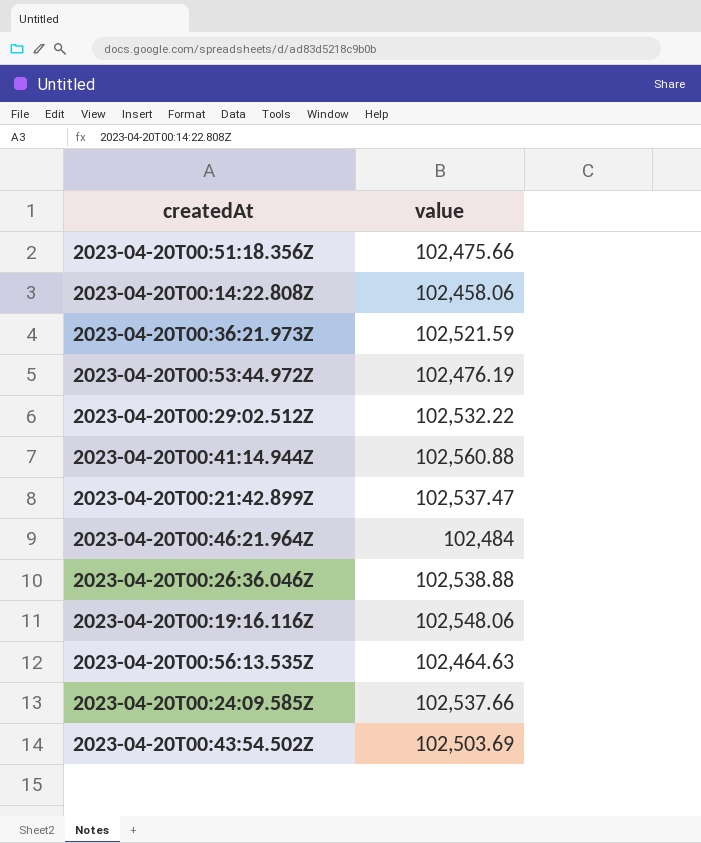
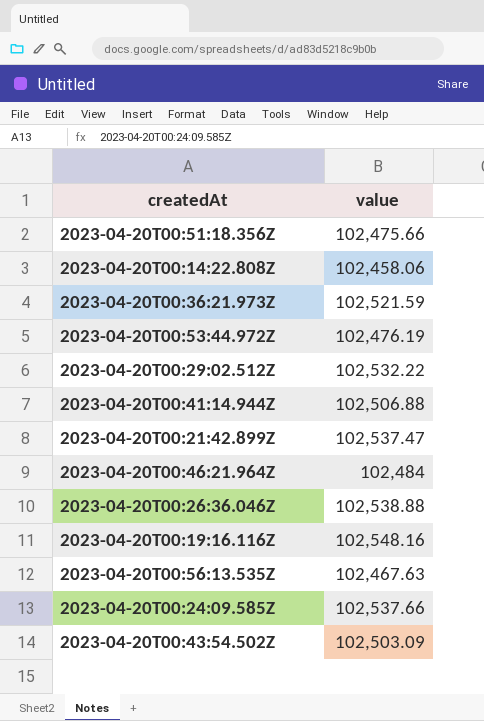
2023-04-20T00:41:14.944Z | value: 102,560.88 -> 102,506.88
2023-04-20T00:19:16.116Z | value: 102,548.06 -> 102,548.16
2023-04-20T00:56:13.535Z | value: 102,464.63 -> 102,467.63
2023-04-20T00:43:54.502Z | value: 102,503.69 -> 102,503.09

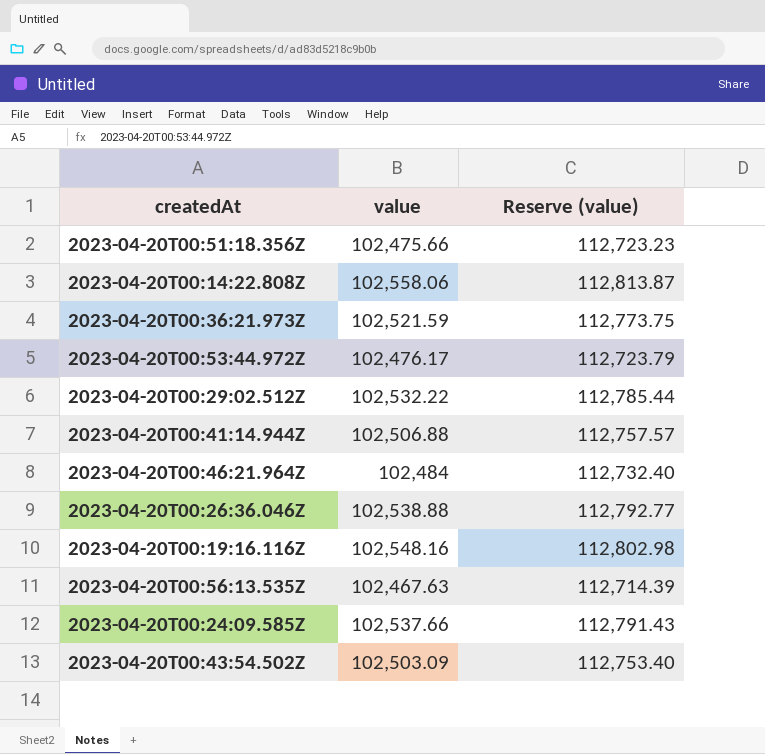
column Reserve (value) | formula: none -> [value] * 1.1
row 2023-04-20T00:21:42.899Z: 102,537.47 -> none
2023-04-20T00:14:22.808Z | value: 102,458.06 -> 102,558.06
2023-04-20T00:53:44.972Z | value: 102,476.19 -> 102,476.17

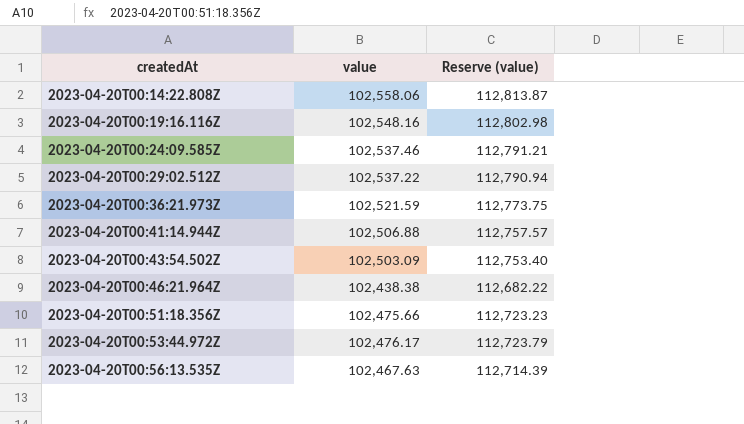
row order: none -> createdAt ascending
row 2023-04-20T00:26:36.046Z: 102,538.88 | 112,792.77 -> none
2023-04-20T00:24:09.585Z | value: 102,537.66 -> 102,537.46
2023-04-20T00:24:09.585Z | Reserve (value): 112,791.43 -> 112,791.21
2023-04-20T00:29:02.512Z | value: 102,532.22 -> 102,537.22
2023-04-20T00:29:02.512Z | Reserve (value): 112,785.44 -> 112,790.94
2023-04-20T00:46:21.964Z | value: 102,484 -> 102,438.38
2023-04-20T00:46:21.964Z | Reserve (value): 112,732.40 -> 112,682.22

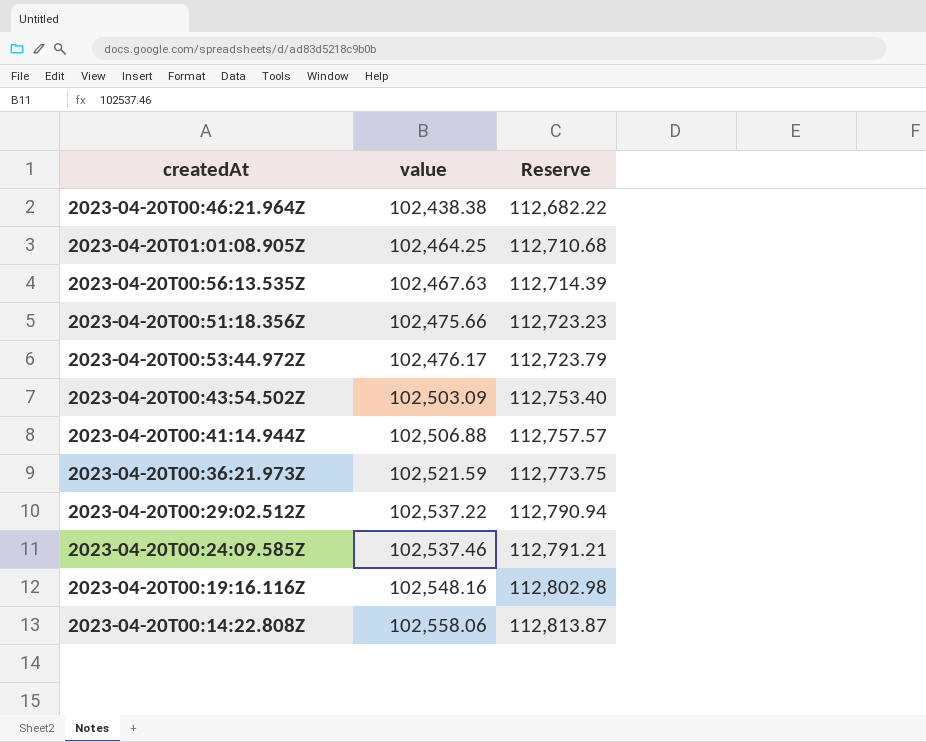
row order: createdAt ascending -> value ascending
column name: Reserve (value) -> Reserve
row 2023-04-20T01:01:08.905Z: none -> 102,464.25 | 112,710.68

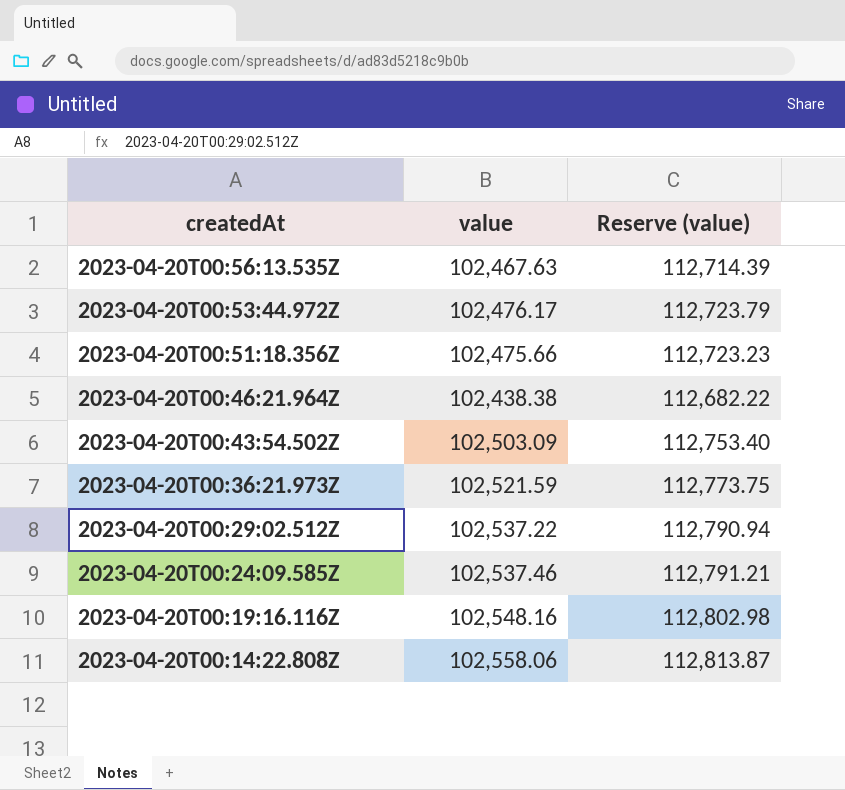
row order: value ascending -> createdAt descending
column name: Reserve -> Reserve (value)
row 2023-04-20T01:01:08.905Z: 102,464.25 | 112,710.68 -> none
row 2023-04-20T00:41:14.944Z: 102,506.88 | 112,757.57 -> none

